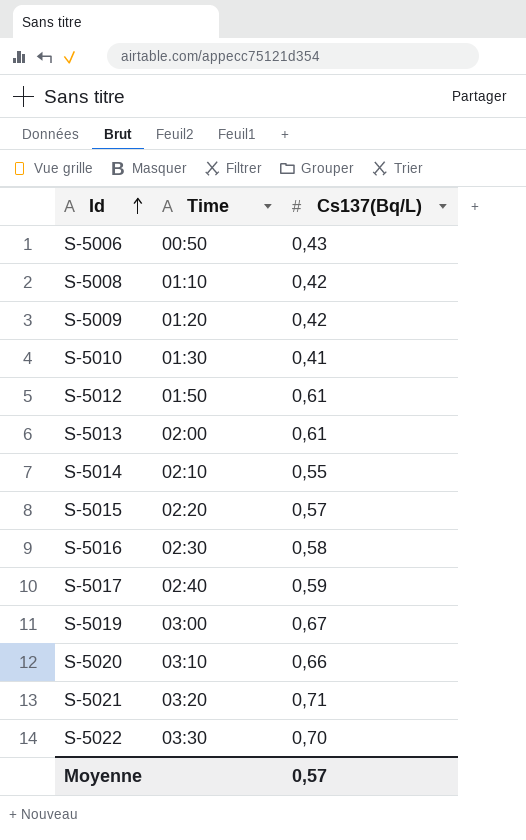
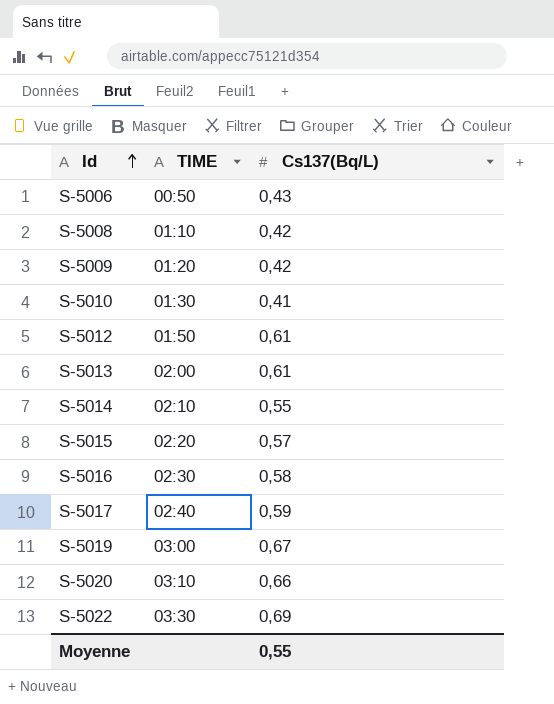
column name: Time -> TIME
row S-5021: 03:20 | 0,71 -> none
S-5022 | Cs137(Bq/L): 0,70 -> 0,69
Moyenne | Cs137(Bq/L): 0,57 -> 0,55

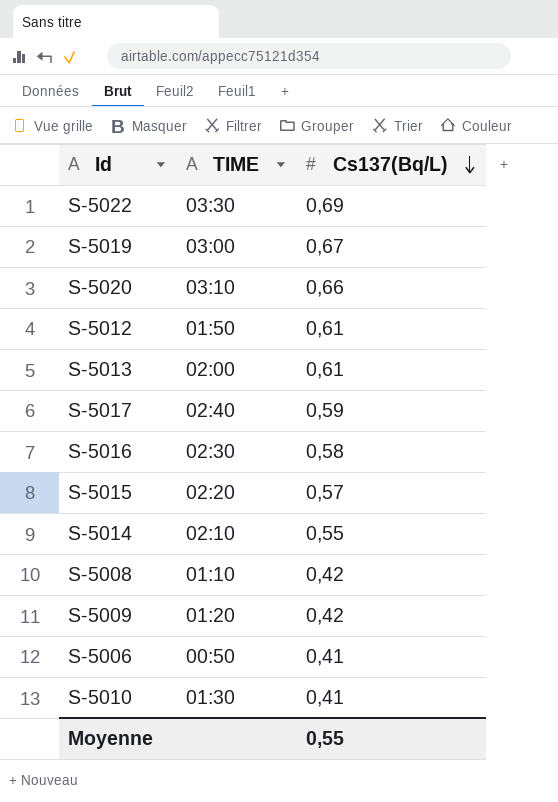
row order: Id ascending -> Cs137(Bq/L) descending
S-5006 | Cs137(Bq/L): 0,43 -> 0,41

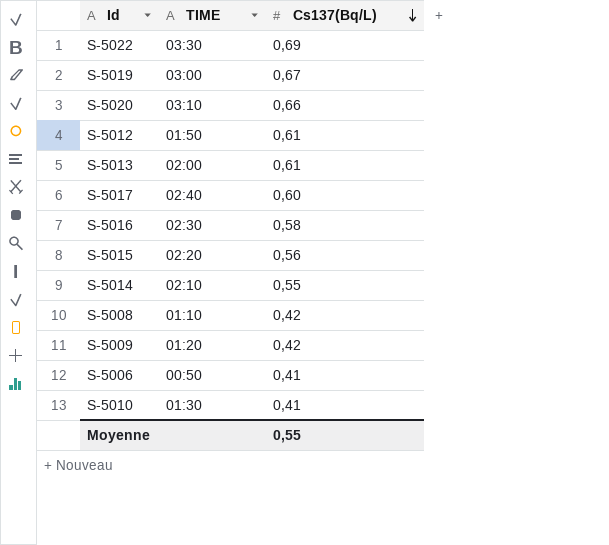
S-5017 | Cs137(Bq/L): 0,59 -> 0,60
S-5015 | Cs137(Bq/L): 0,57 -> 0,56

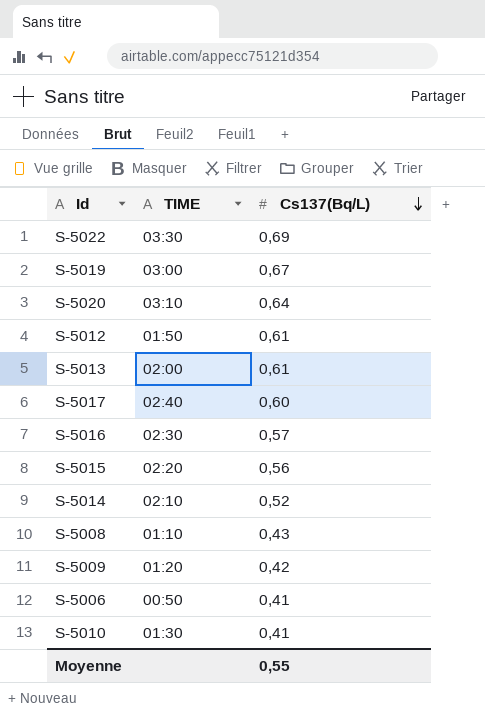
S-5020 | Cs137(Bq/L): 0,66 -> 0,64
S-5016 | Cs137(Bq/L): 0,58 -> 0,57
S-5014 | Cs137(Bq/L): 0,55 -> 0,52
S-5008 | Cs137(Bq/L): 0,42 -> 0,43

